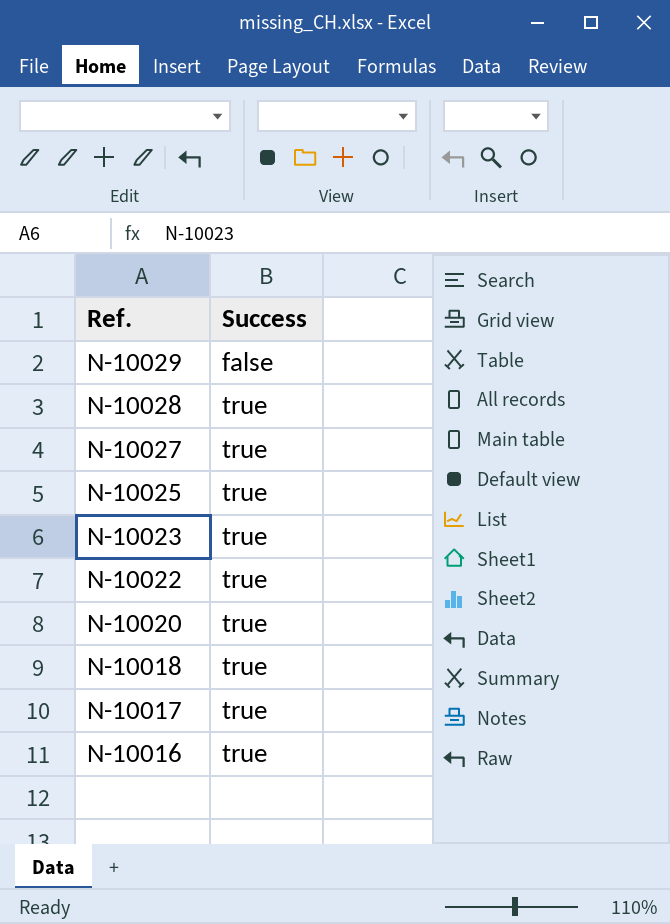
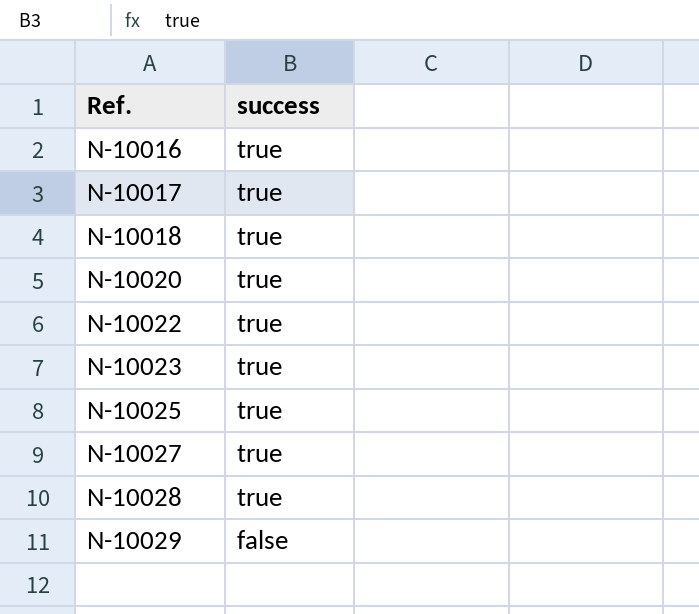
row order: Ref. descending -> Ref. ascending
column name: Success -> success

